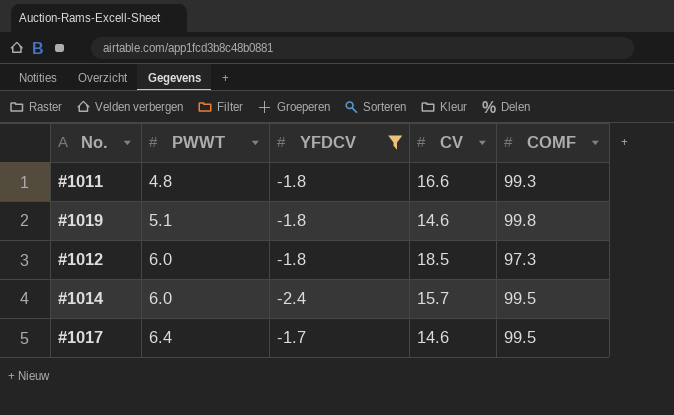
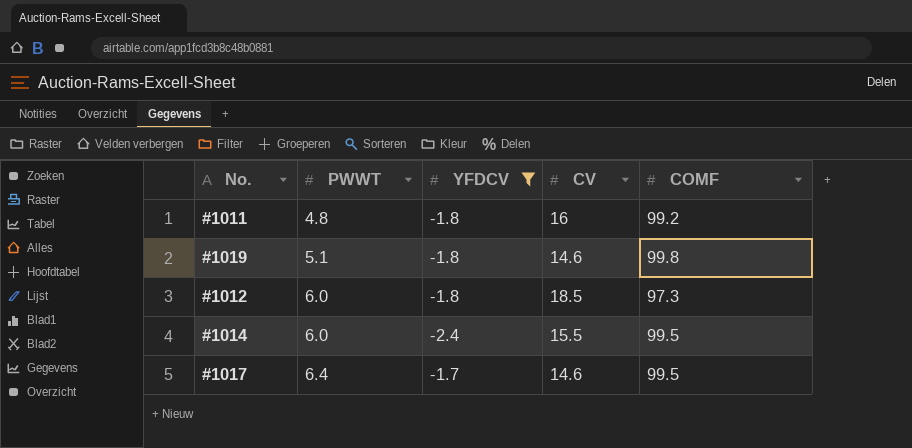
#1011 | CV: 16.6 -> 16
#1011 | COMF: 99.3 -> 99.2
#1014 | CV: 15.7 -> 15.5

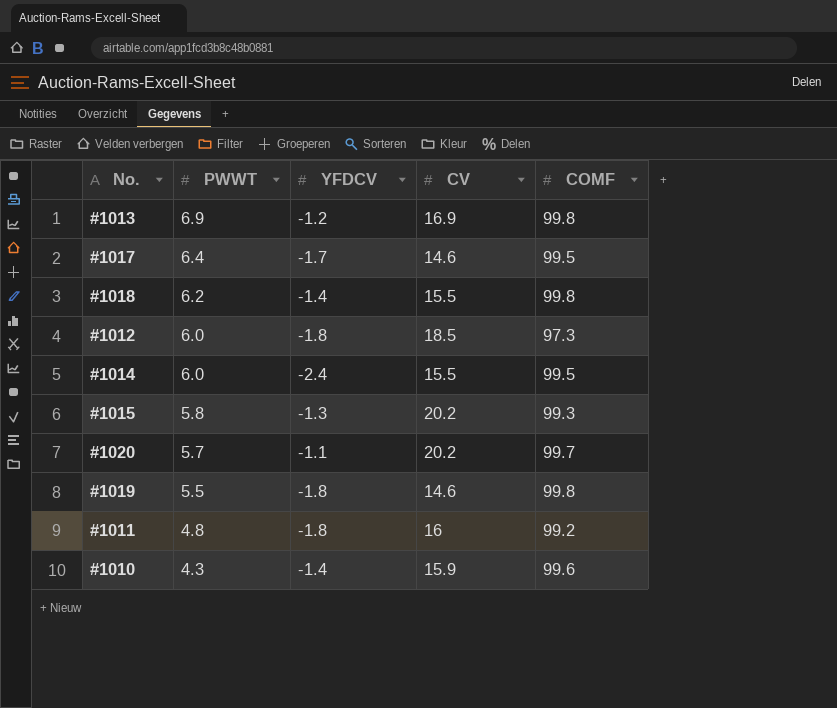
filter: YFDCV <= -1.7 -> none
row order: PWWT ascending -> PWWT descending
#1019 | PWWT: 5.1 -> 5.5

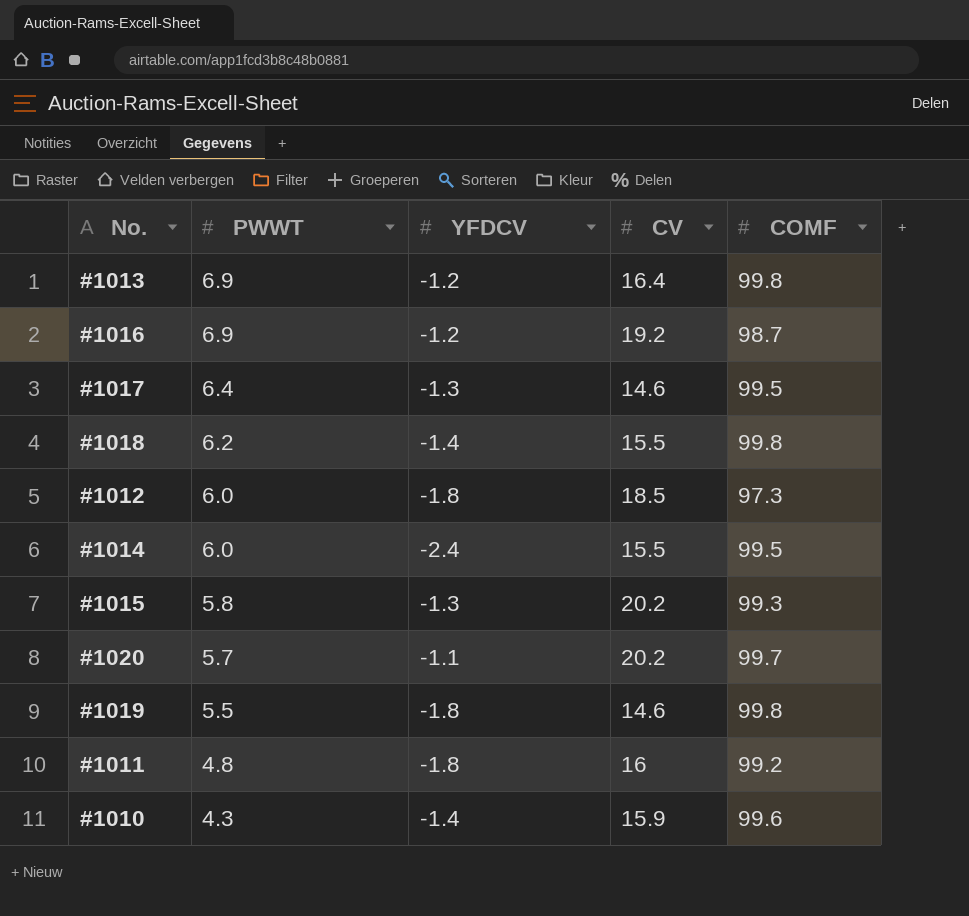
#1013 | CV: 16.9 -> 16.4
row #1016: none -> 6.9 | -1.2 | 19.2 | 98.7
#1017 | YFDCV: -1.7 -> -1.3

